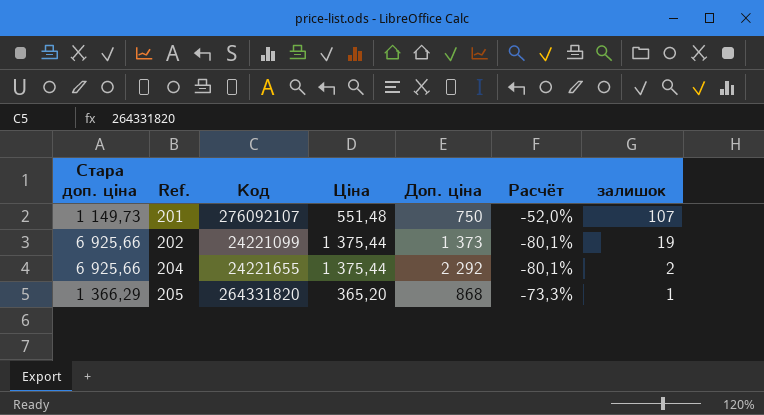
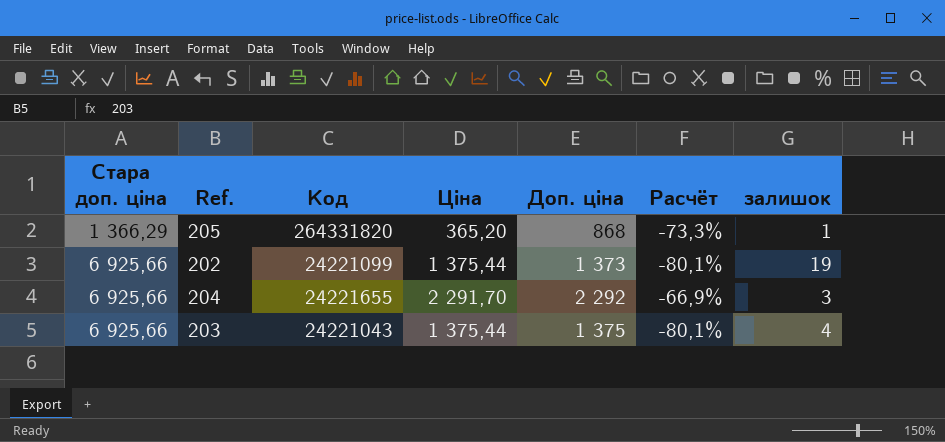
row order: Ref. ascending -> Стара доп. ціна ascending
row 201: 1 149,73 | 276092107 | 551,48 | 750 | -52,0% | 107 -> none
204 | Ціна: 1 375,44 -> 2 291,70
204 | Расчёт: -80,1% -> -66,9%
204 | залишок: 2 -> 3
row 203: none -> 6 925,66 | 24221043 | 1 375,44 | 1 375 | -80,1% | 4

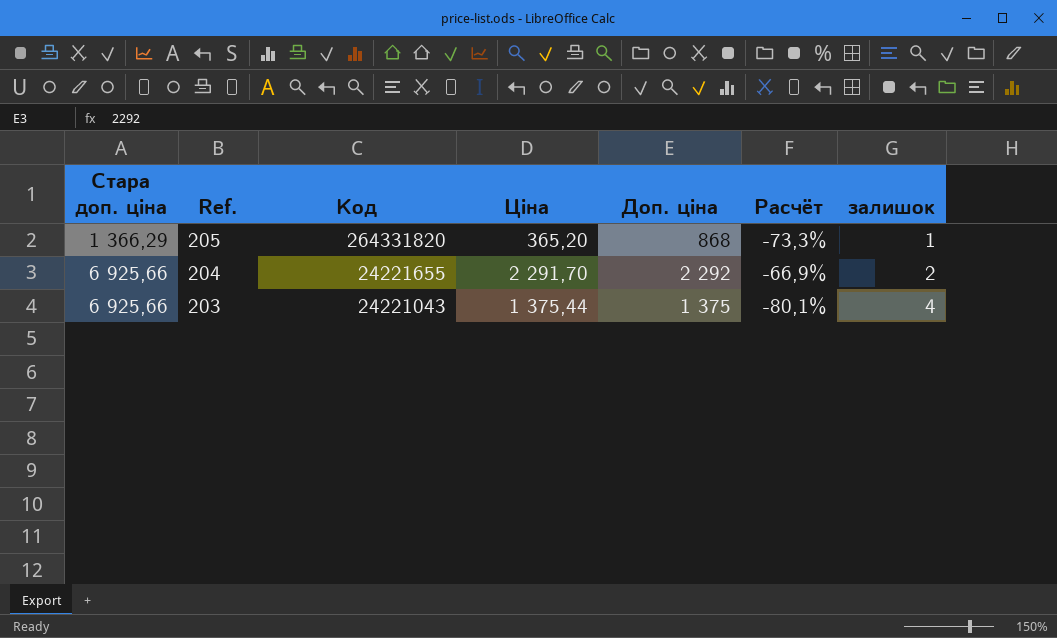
row 202: 6 925,66 | 24221099 | 1 375,44 | 1 373 | -80,1% | 19 -> none
204 | залишок: 3 -> 2

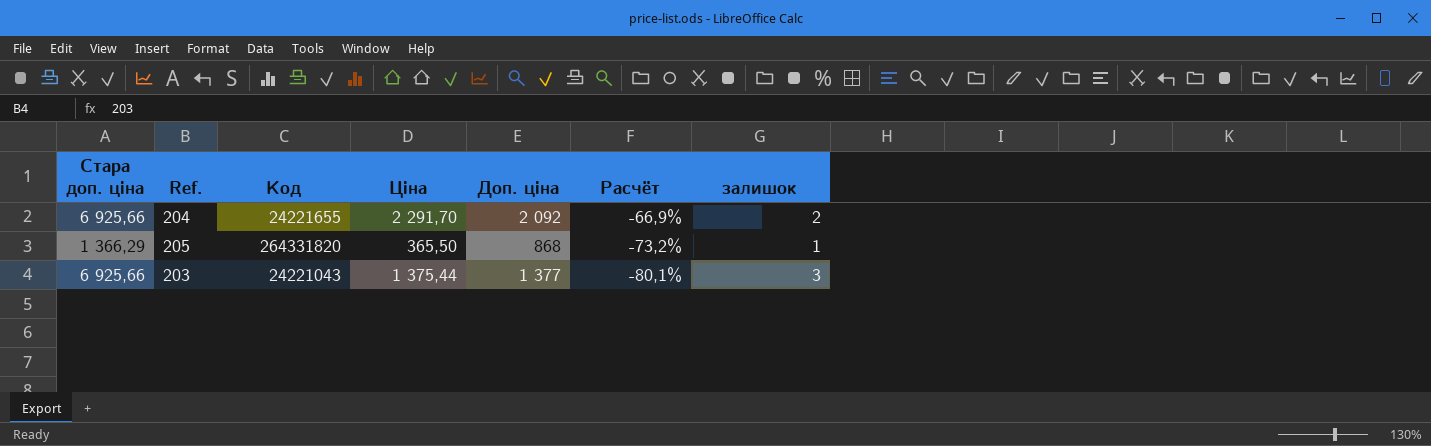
row order: Стара доп. ціна ascending -> Расчёт descending
204 | Доп. ціна: 2 292 -> 2 092
205 | Ціна: 365,20 -> 365,50
205 | Расчёт: -73,3% -> -73,2%
203 | Доп. ціна: 1 375 -> 1 377
203 | залишок: 4 -> 3

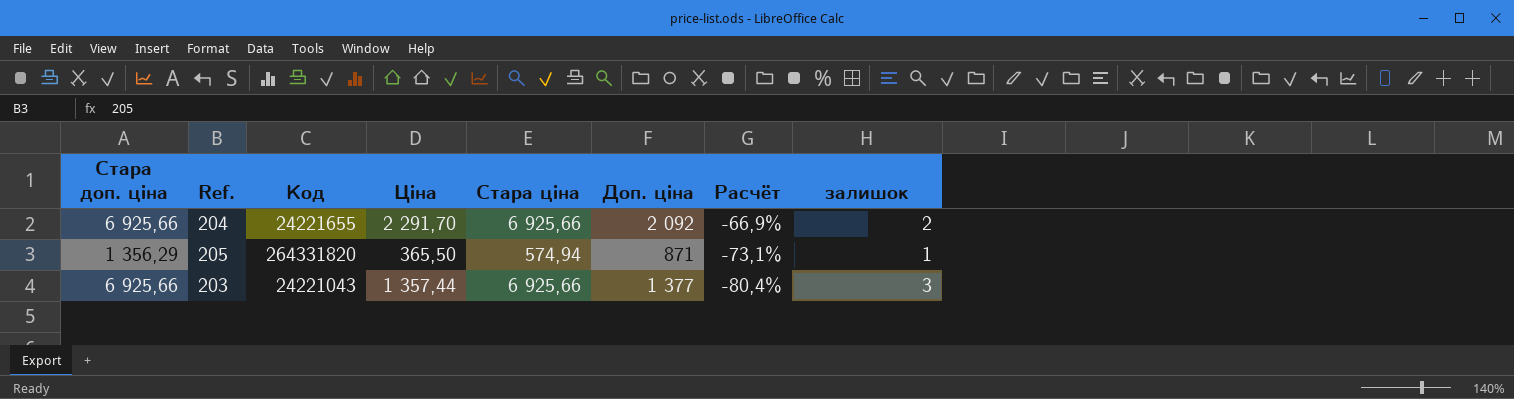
column Стара ціна | position: none -> 5
205 | Стара доп. ціна: 1 366,29 -> 1 356,29
205 | Доп. ціна: 868 -> 871
205 | Расчёт: -73,2% -> -73,1%
203 | Ціна: 1 375,44 -> 1 357,44
203 | Расчёт: -80,1% -> -80,4%

